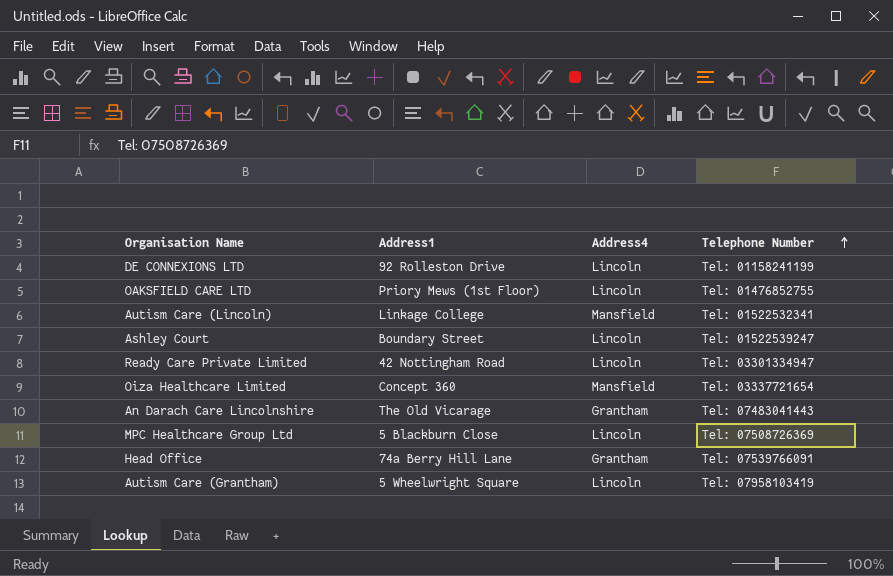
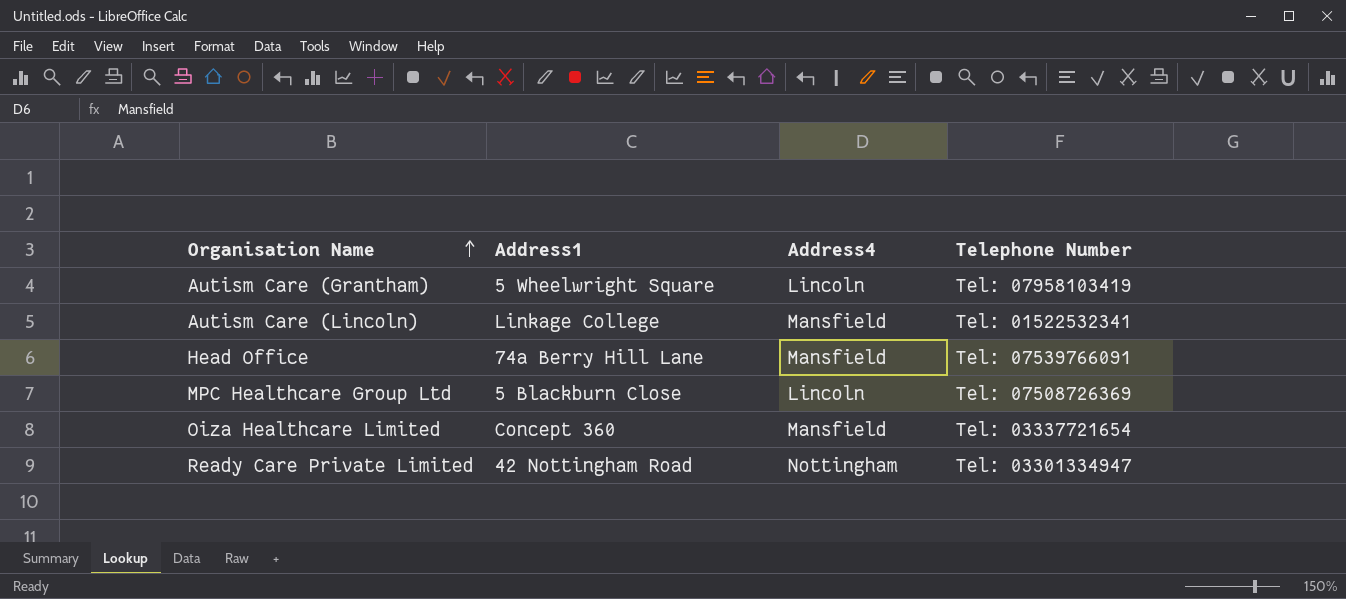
row order: Telephone Number ascending -> Organisation Name ascending
row DE CONNEXIONS LTD: 92 Rolleston Drive | Lincoln | Tel: 01158241199 -> none
row OAKSFIELD CARE LTD: Priory Mews (1st Floor) | Lincoln | Tel: 01476852755 -> none
row Ashley Court: Boundary Street | Lincoln | Tel: 01522539247 -> none
row An Darach Care Lincolnshire: The Old Vicarage | Grantham | Tel: 07483041443 -> none
Head Office | Address4: Grantham -> Mansfield
Ready Care Private Limited | Address4: Lincoln -> Nottingham

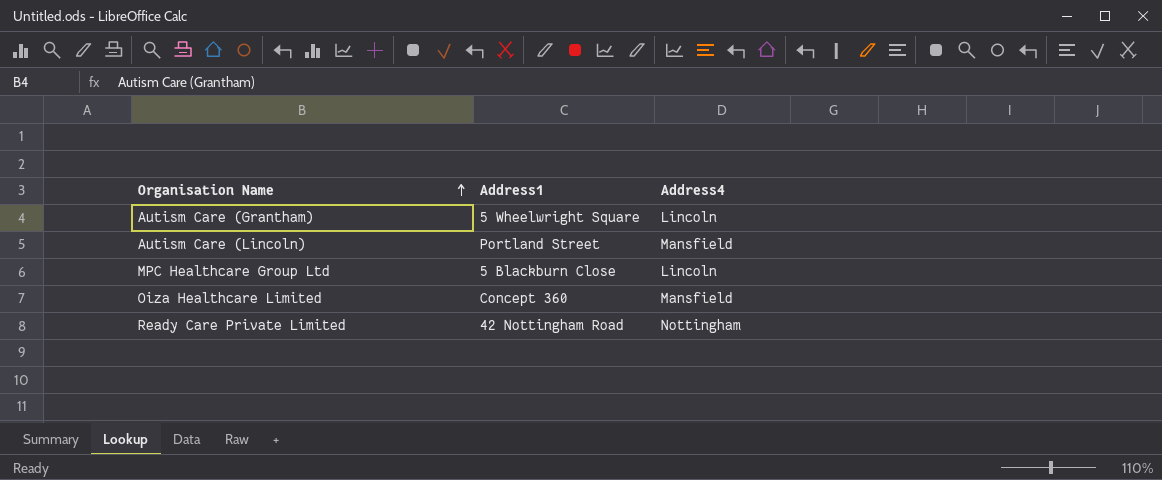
column Telephone Number | position: 4 -> none
row Head Office: 74a Berry Hill Lane | Mansfield | Tel: 07539766091 -> none
Autism Care (Lincoln) | Address1: Linkage College -> Portland Street

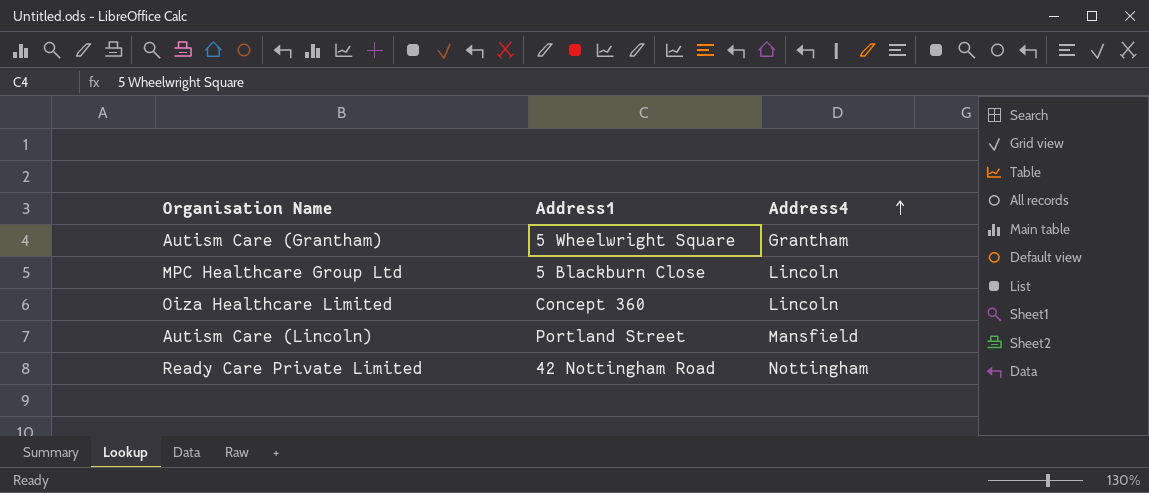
row order: Organisation Name ascending -> Address4 ascending
Autism Care (Grantham) | Address4: Lincoln -> Grantham
Oiza Healthcare Limited | Address4: Mansfield -> Lincoln

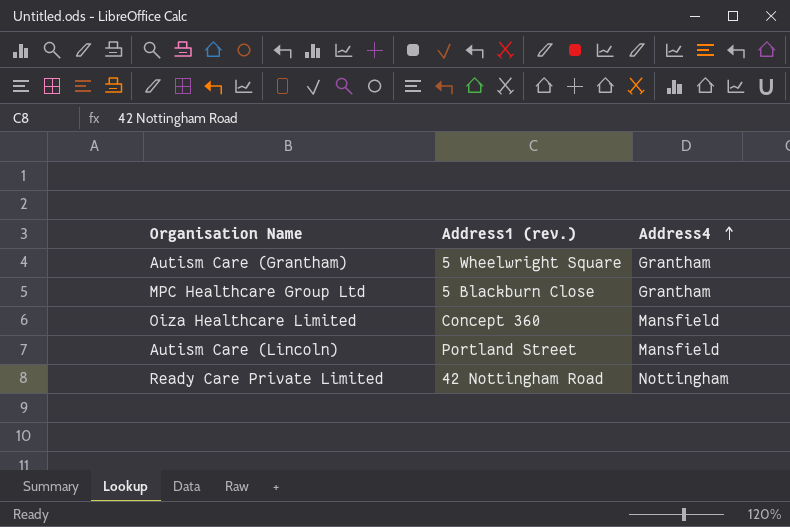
column name: Address1 -> Address1 (rev.)
MPC Healthcare Group Ltd | Address4: Lincoln -> Grantham
Oiza Healthcare Limited | Address4: Lincoln -> Mansfield

